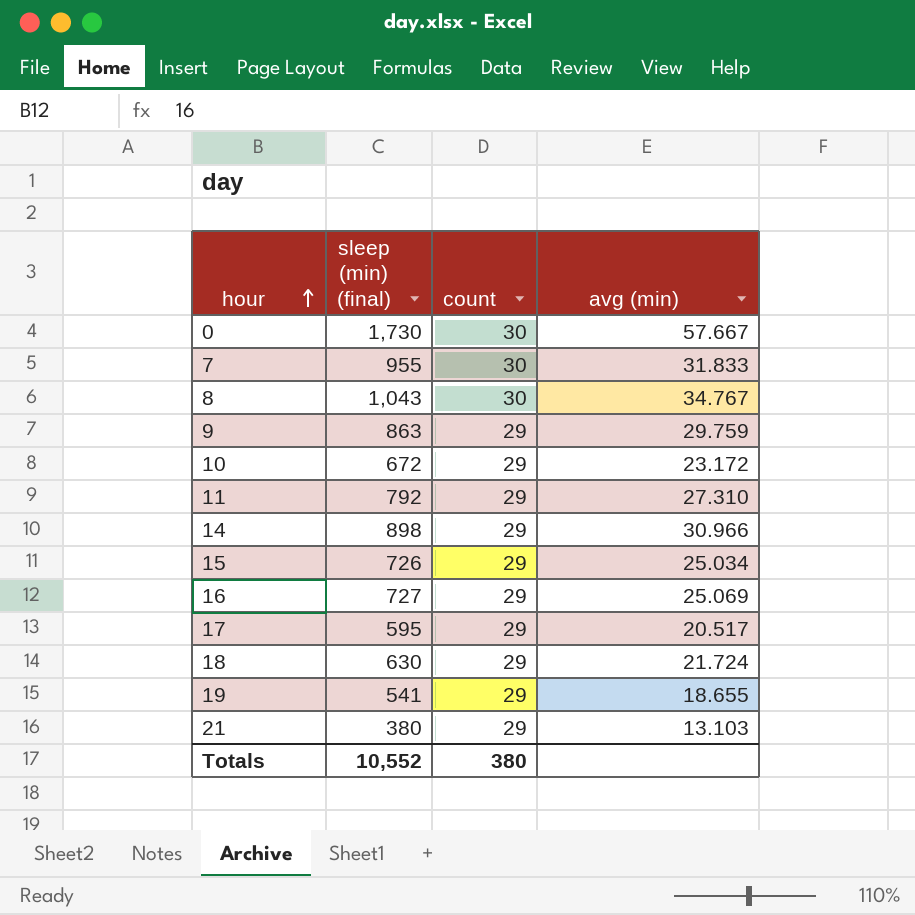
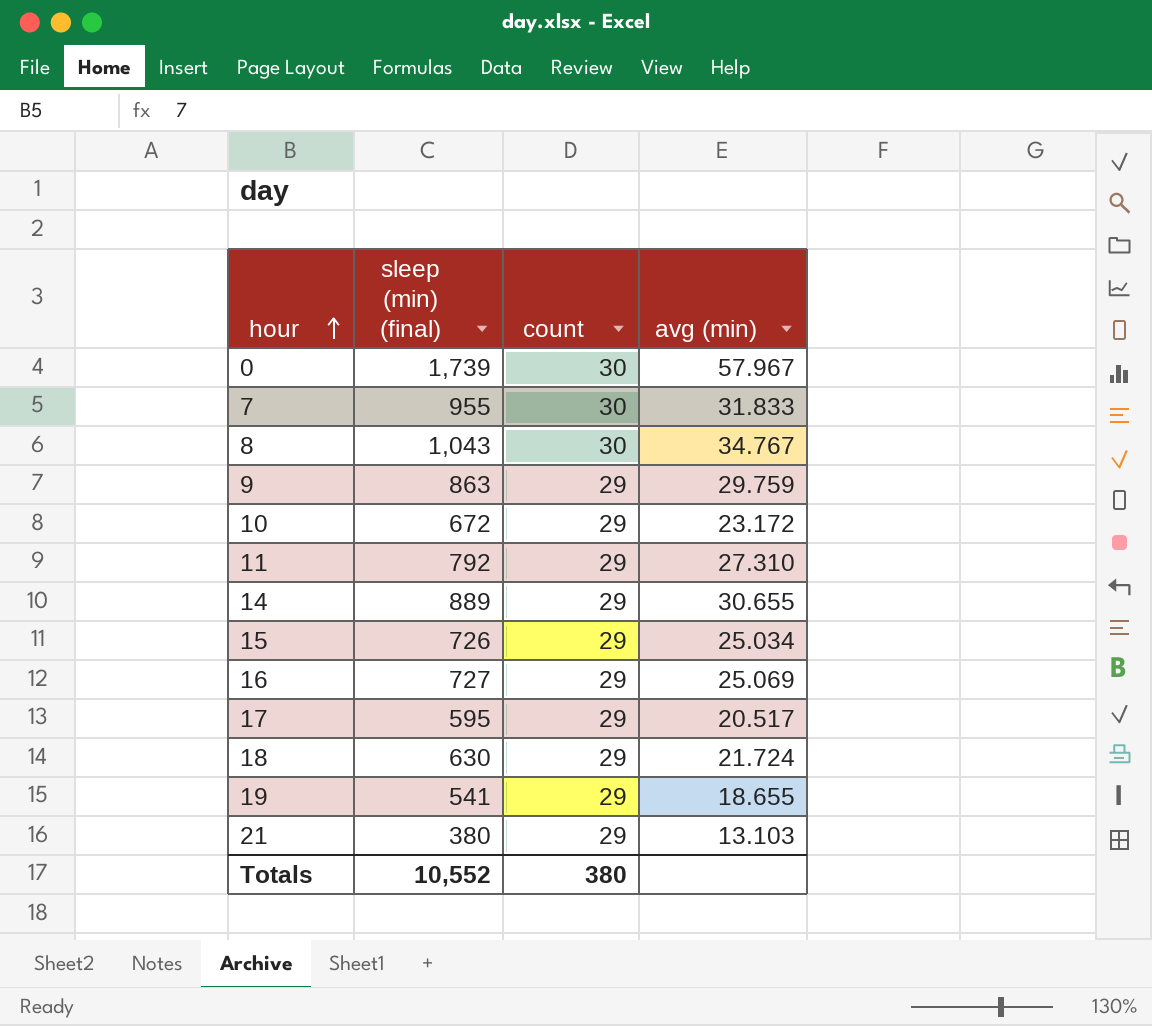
0 | sleep (min) (final): 1,730 -> 1,739
0 | avg (min): 57.667 -> 57.967
14 | sleep (min) (final): 898 -> 889
14 | avg (min): 30.966 -> 30.655

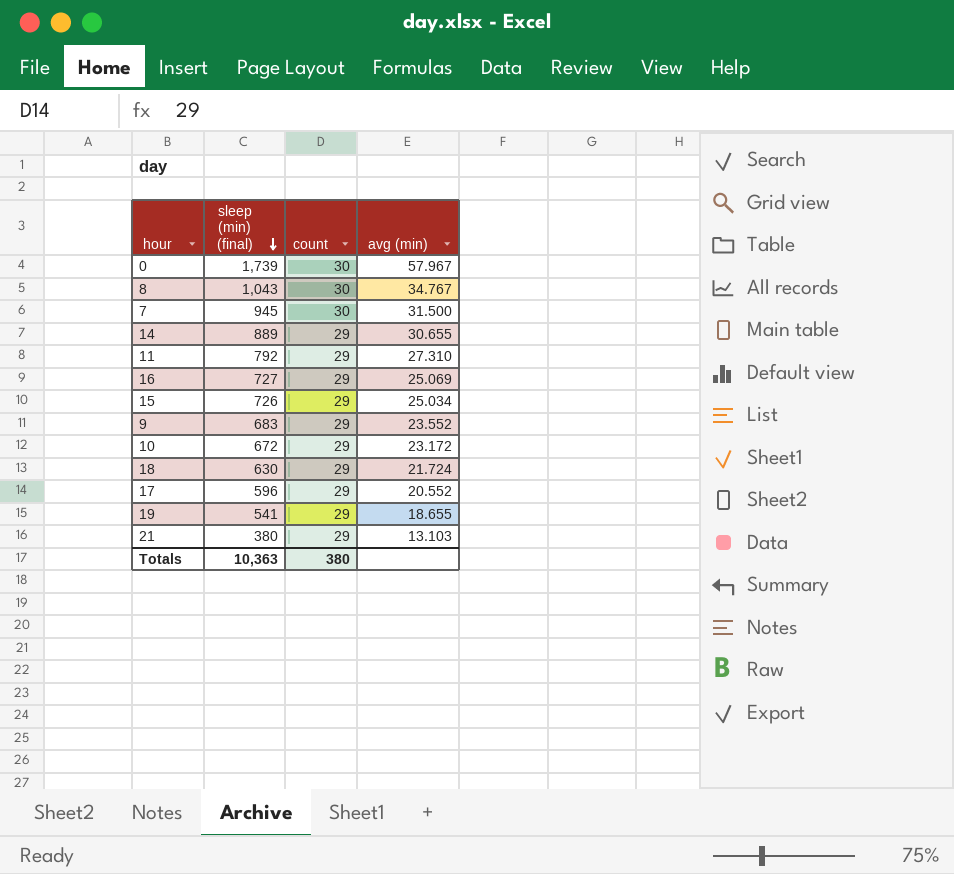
row order: hour ascending -> sleep (min) (final) descending
7 | sleep (min) (final): 955 -> 945
7 | avg (min): 31.833 -> 31.500
9 | sleep (min) (final): 863 -> 683
9 | avg (min): 29.759 -> 23.552
17 | sleep (min) (final): 595 -> 596
17 | avg (min): 20.517 -> 20.552
Totals | sleep (min) (final): 10,552 -> 10,363

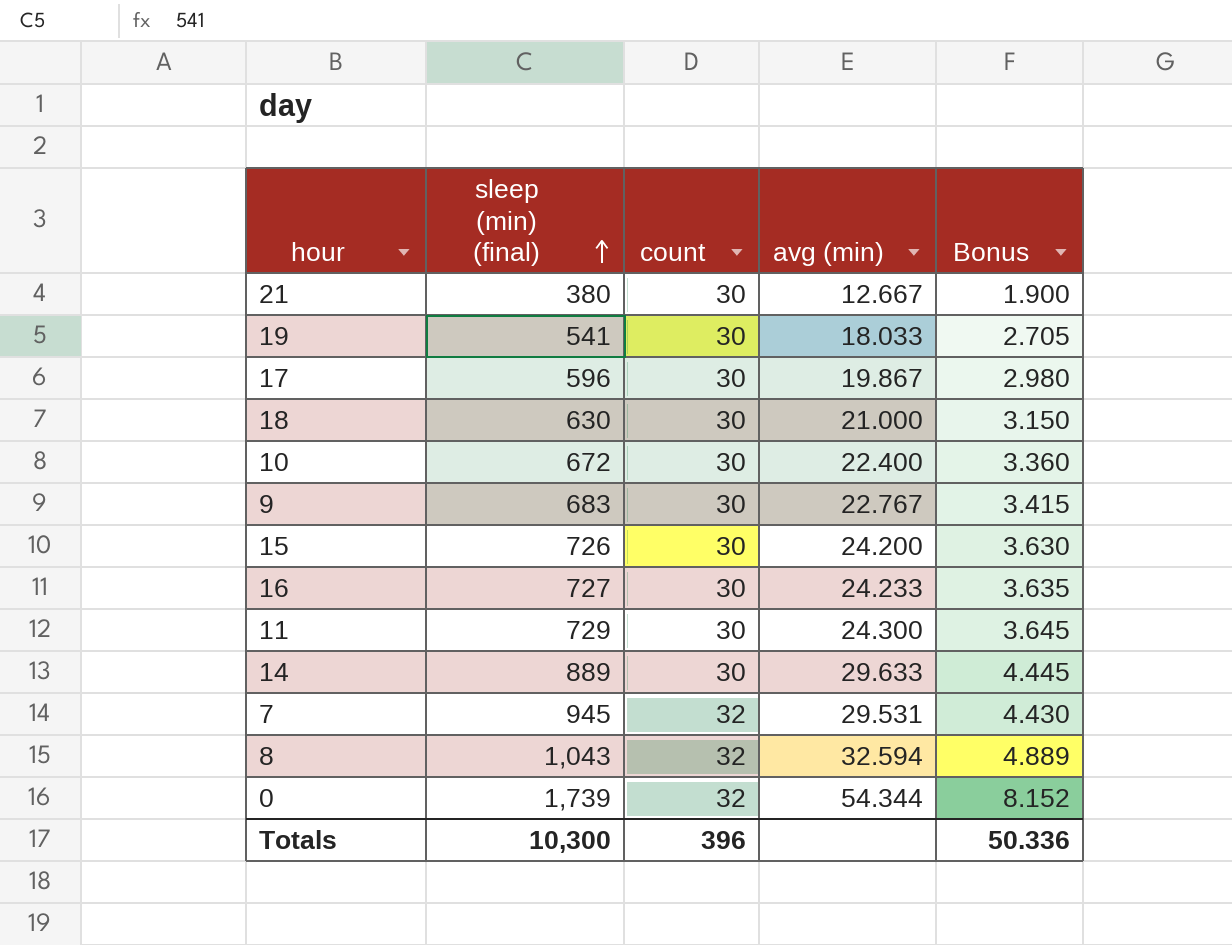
row order: sleep (min) (final) descending -> sleep (min) (final) ascending
column Bonus | formula: none -> [avg (min)] * 0.15
21 | count: 29 -> 30
21 | avg (min): 13.103 -> 12.667
19 | count: 29 -> 30
19 | avg (min): 18.655 -> 18.033
17 | count: 29 -> 30
17 | avg (min): 20.552 -> 19.867
18 | count: 29 -> 30
18 | avg (min): 21.724 -> 21.000
10 | count: 29 -> 30
10 | avg (min): 23.172 -> 22.400
9 | count: 29 -> 30
9 | avg (min): 23.552 -> 22.767
15 | count: 29 -> 30
15 | avg (min): 25.034 -> 24.200
16 | count: 29 -> 30
16 | avg (min): 25.069 -> 24.233
11 | sleep (min) (final): 792 -> 729
11 | count: 29 -> 30
11 | avg (min): 27.310 -> 24.300
14 | count: 29 -> 30
14 | avg (min): 30.655 -> 29.633
7 | count: 30 -> 32
7 | avg (min): 31.500 -> 29.531
8 | count: 30 -> 32
8 | avg (min): 34.767 -> 32.594
0 | count: 30 -> 32
0 | avg (min): 57.967 -> 54.344
Totals | sleep (min) (final): 10,363 -> 10,300
Totals | count: 380 -> 396

